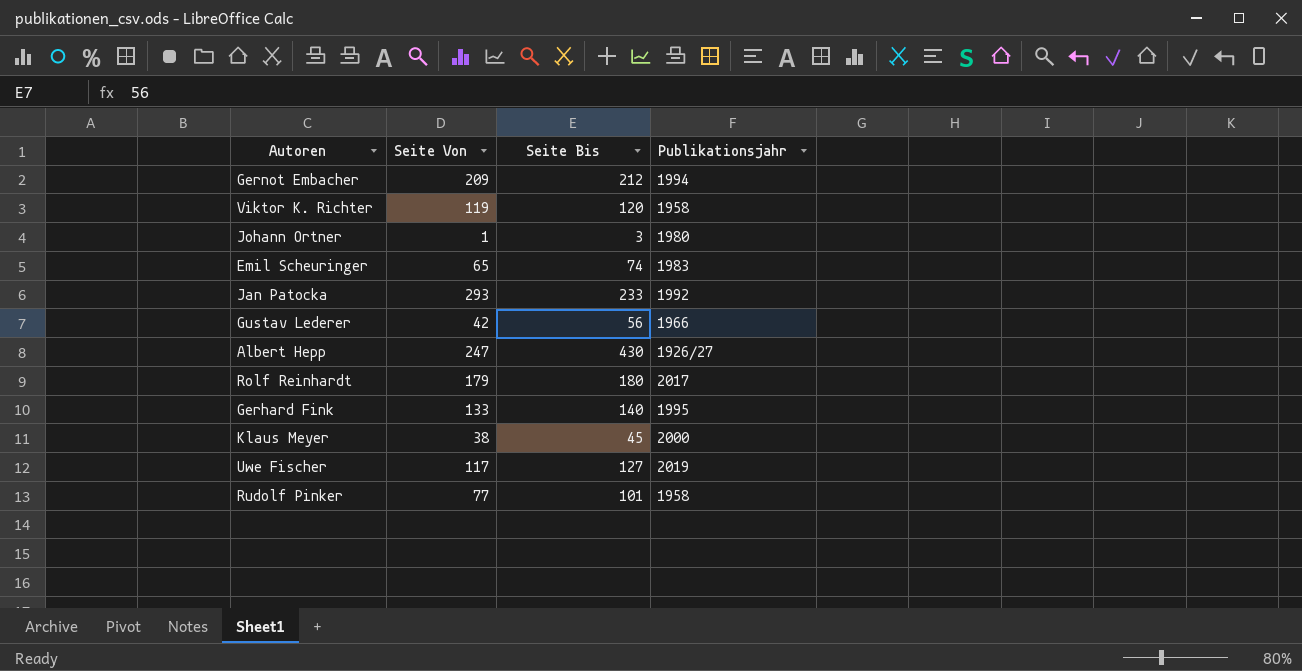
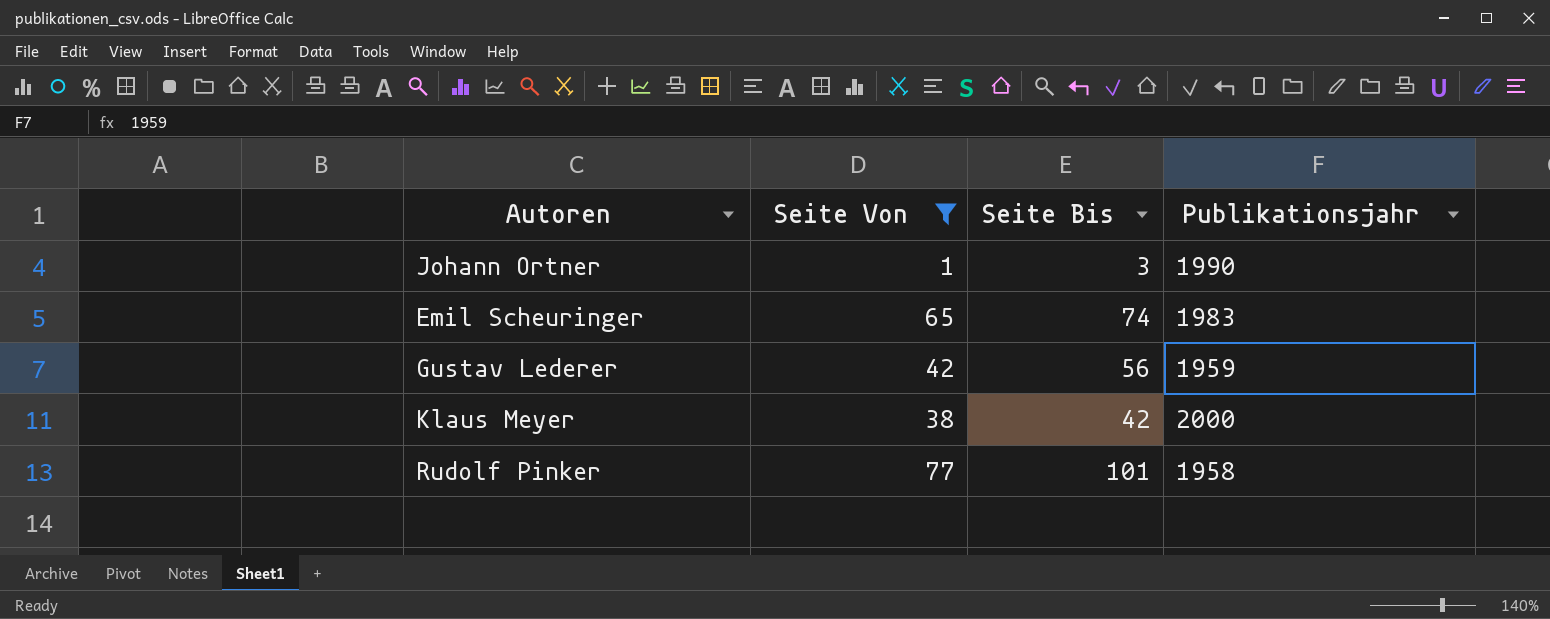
filter: none -> Seite Von <= 77
Johann Ortner | Publikationsjahr: 1980 -> 1990
Gustav Lederer | Publikationsjahr: 1966 -> 1959
Klaus Meyer | Seite Bis: 45 -> 42

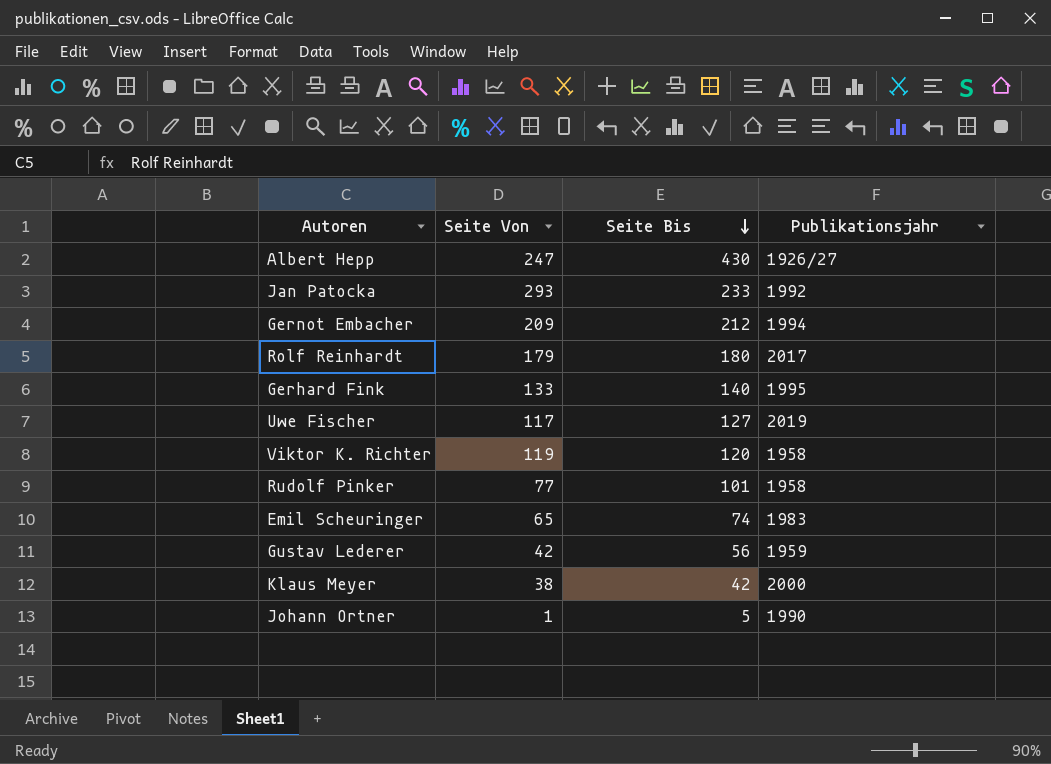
filter: Seite Von <= 77 -> none
row order: none -> Seite Bis descending
Johann Ortner | Seite Bis: 3 -> 5

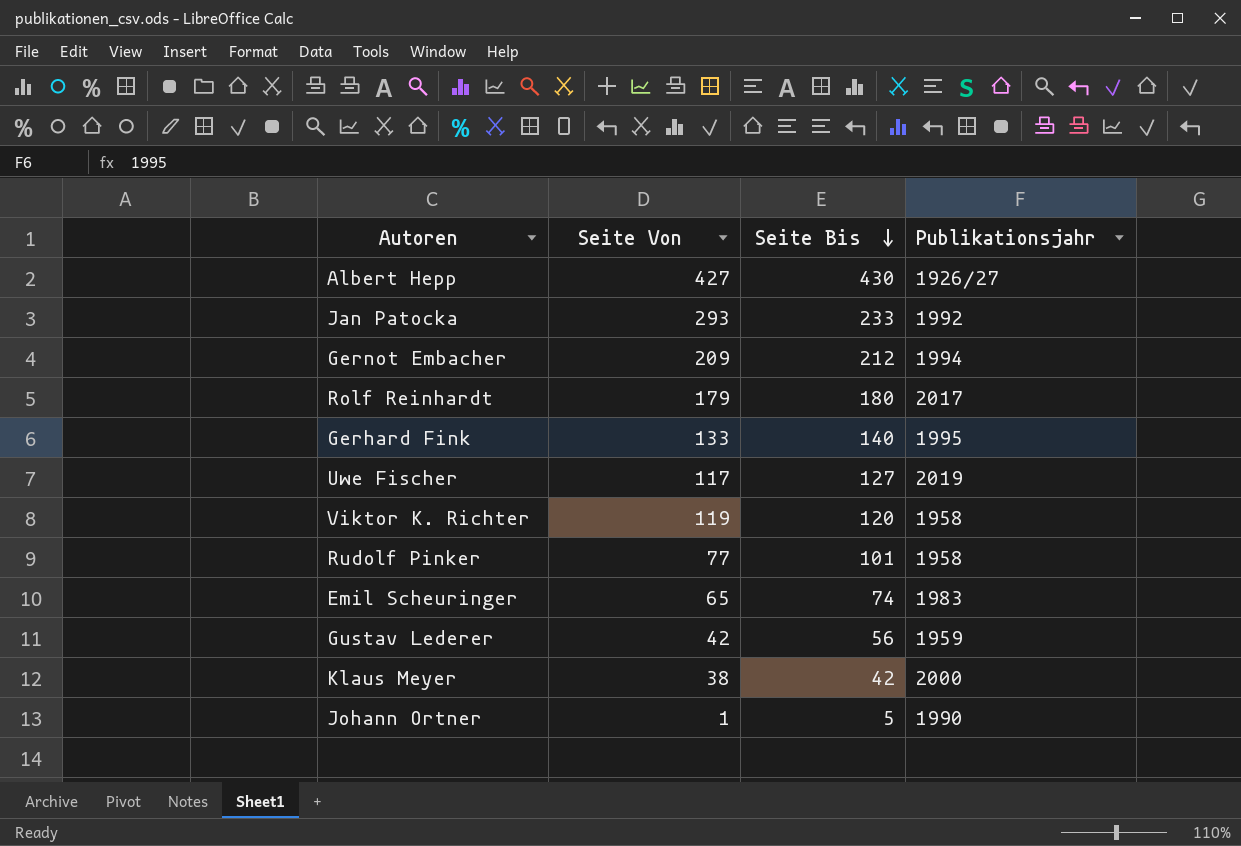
Albert Hepp | Seite Von: 247 -> 427

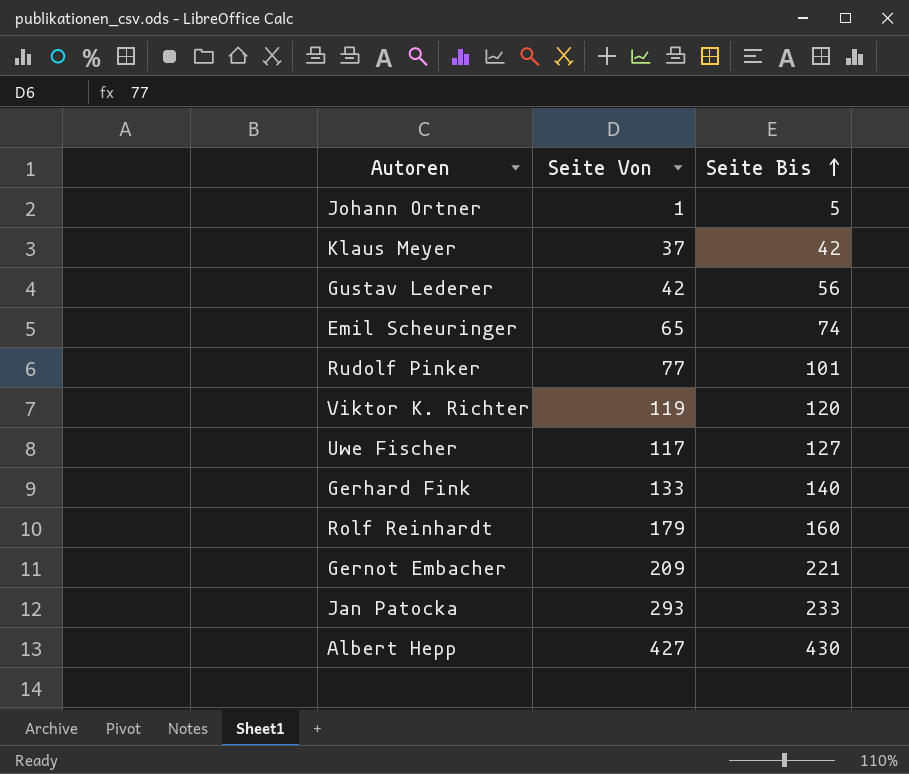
row order: Seite Bis descending -> Seite Bis ascending
column Publikationsjahr | position: 4 -> none
Klaus Meyer | Seite Von: 38 -> 37
Rolf Reinhardt | Seite Bis: 180 -> 160
Gernot Embacher | Seite Bis: 212 -> 221

